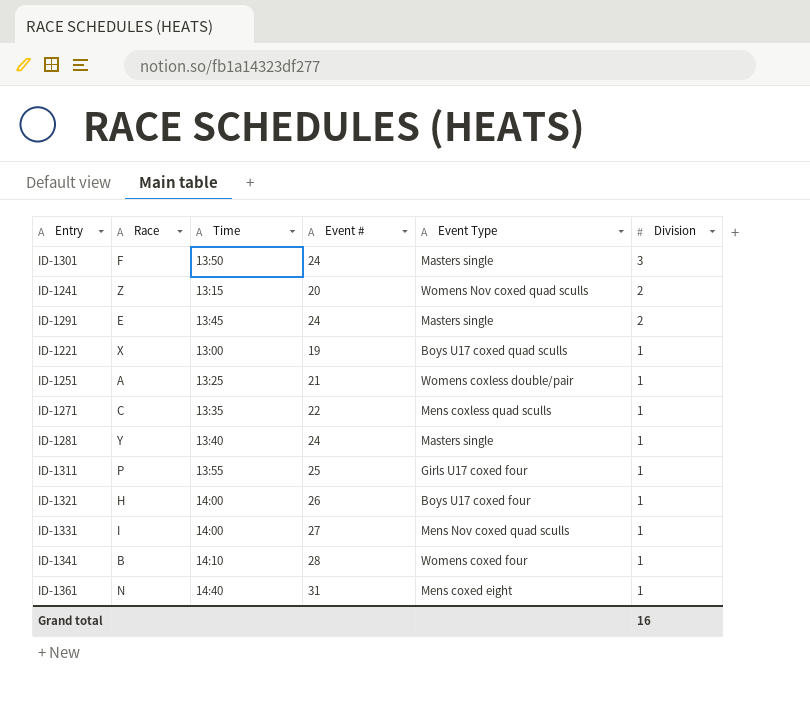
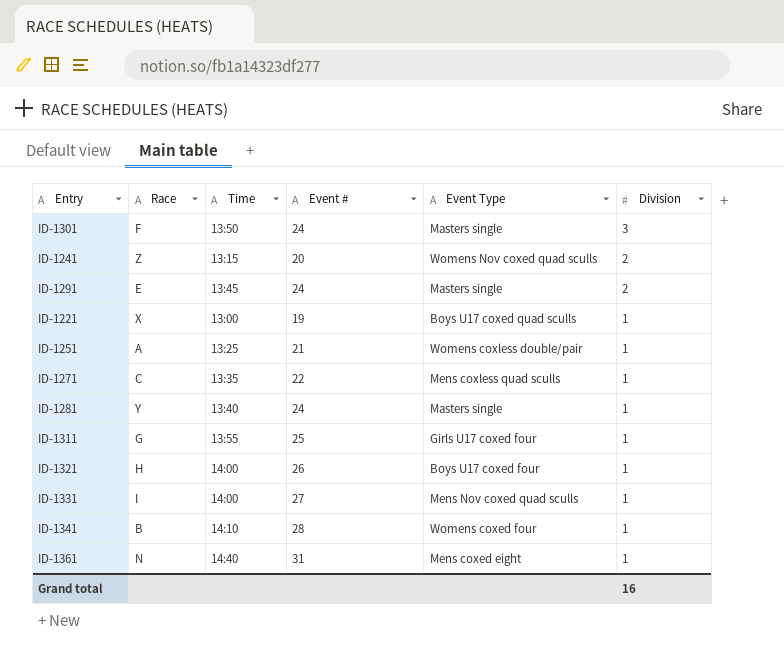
ID-1311 | Race: P -> G

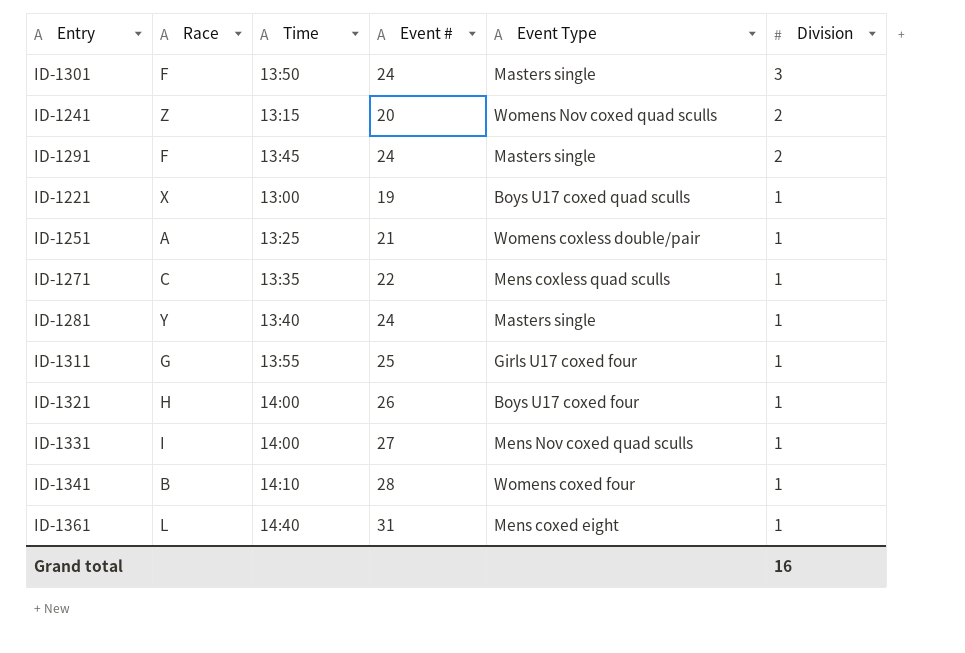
ID-1291 | Race: E -> F
ID-1361 | Race: N -> L

